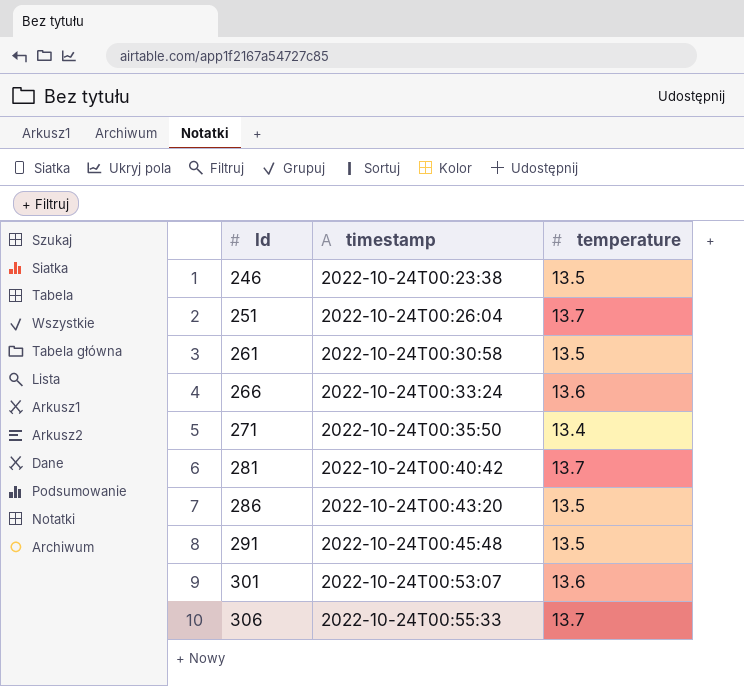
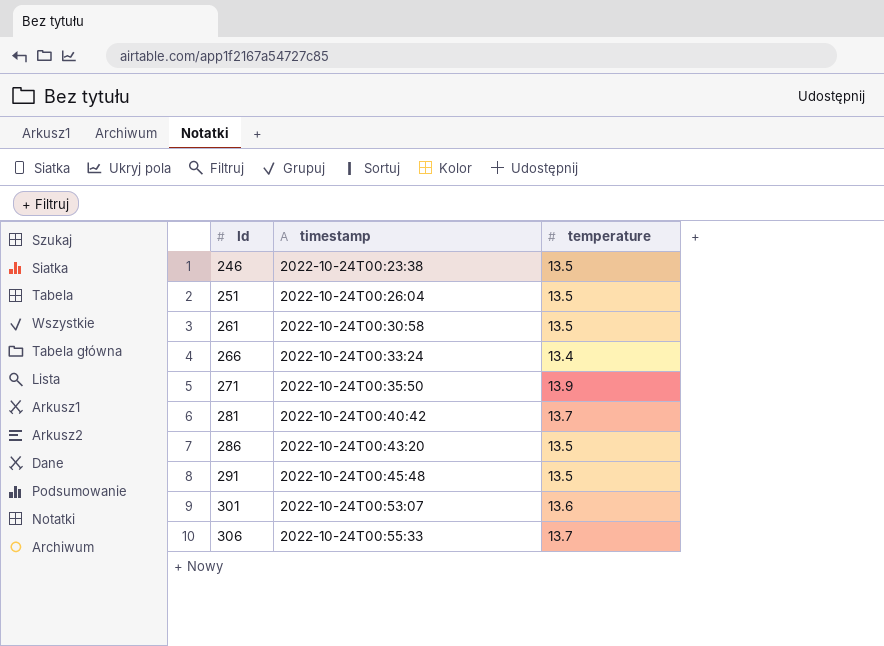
251 | temperature: 13.7 -> 13.5
266 | temperature: 13.6 -> 13.4
271 | temperature: 13.4 -> 13.9

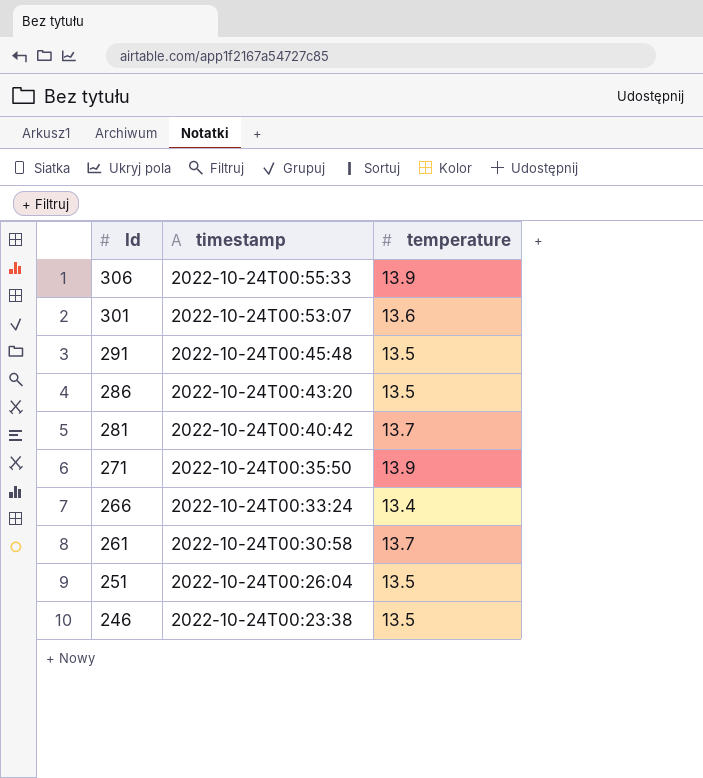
row order: Id ascending -> Id descending
306 | temperature: 13.7 -> 13.9
261 | temperature: 13.5 -> 13.7

